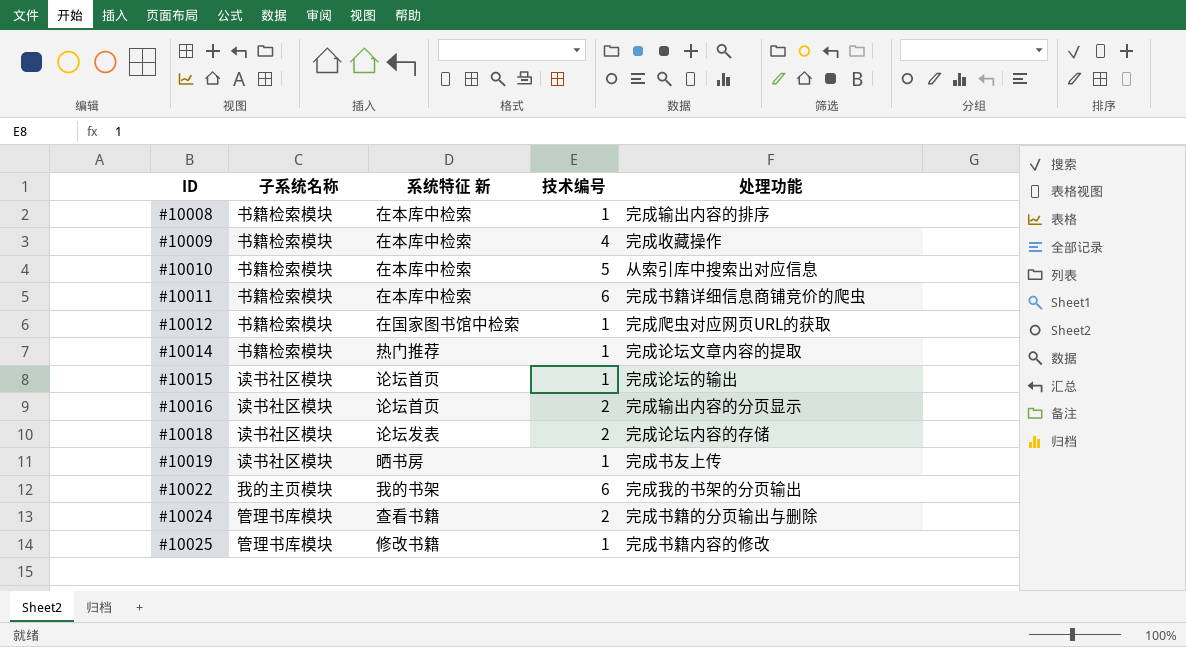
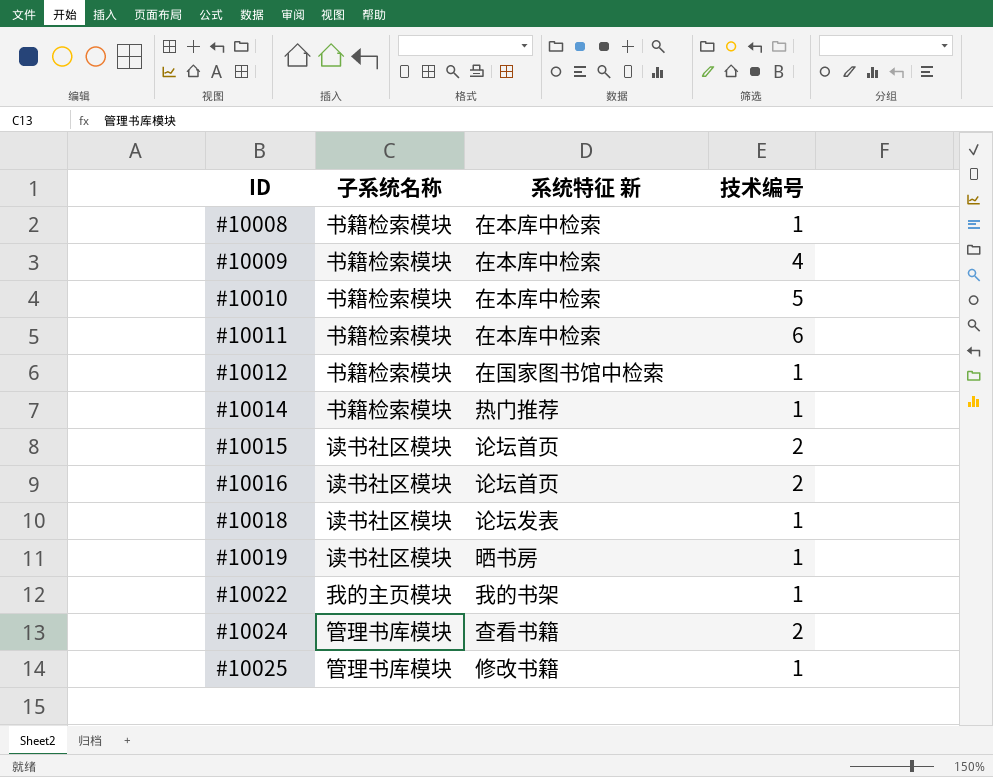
column 处理功能 | position: 5 -> none
#10015 | 技术编号: 1 -> 2
#10018 | 技术编号: 2 -> 1
#10022 | 技术编号: 6 -> 1

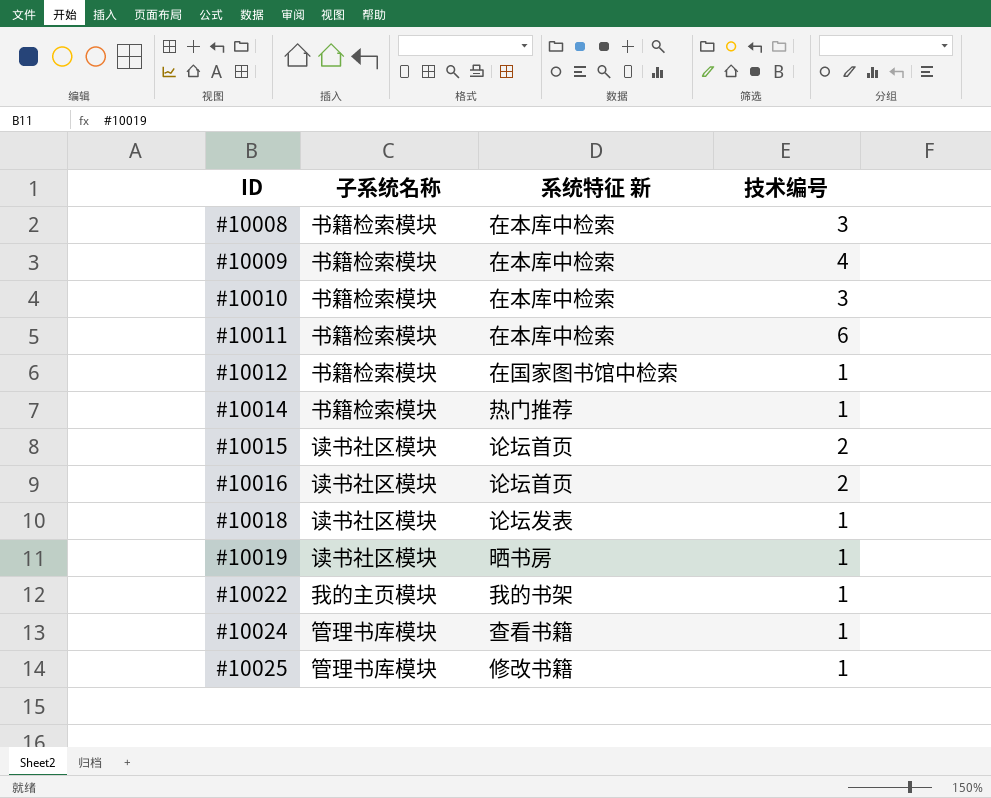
#10008 | 技术编号: 1 -> 3
#10010 | 技术编号: 5 -> 3
#10024 | 技术编号: 2 -> 1

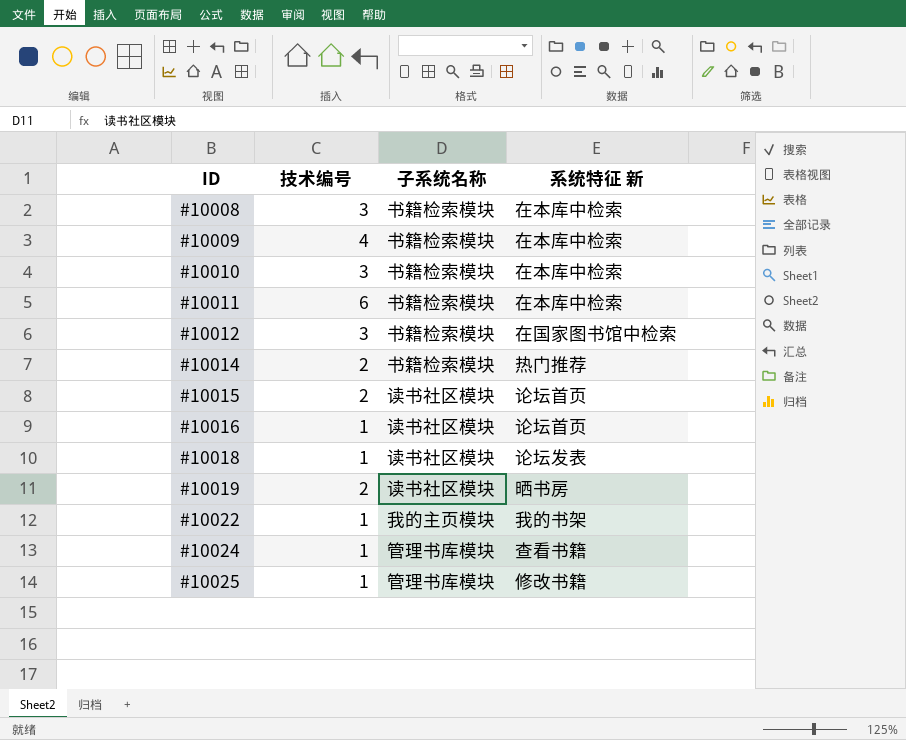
column 技术编号 | position: 4 -> 2
#10012 | 技术编号: 1 -> 3
#10014 | 技术编号: 1 -> 2
#10016 | 技术编号: 2 -> 1
#10019 | 技术编号: 1 -> 2

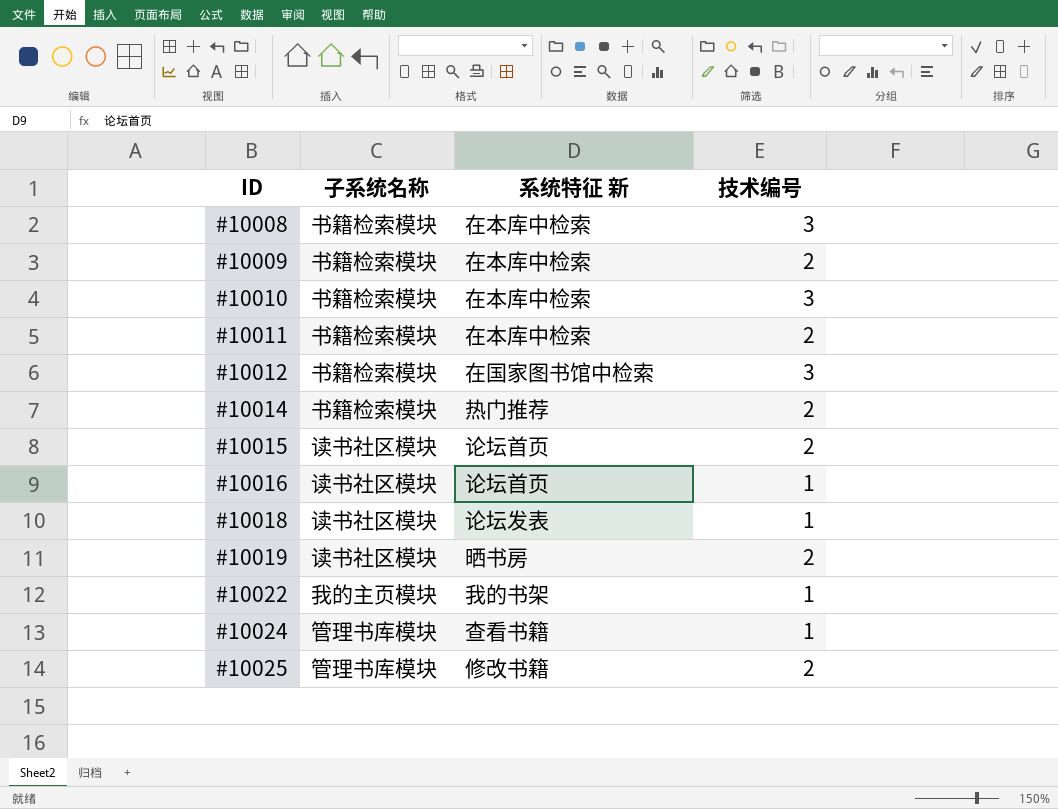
column 技术编号 | position: 2 -> 4
#10009 | 技术编号: 4 -> 2
#10011 | 技术编号: 6 -> 2
#10025 | 技术编号: 1 -> 2

